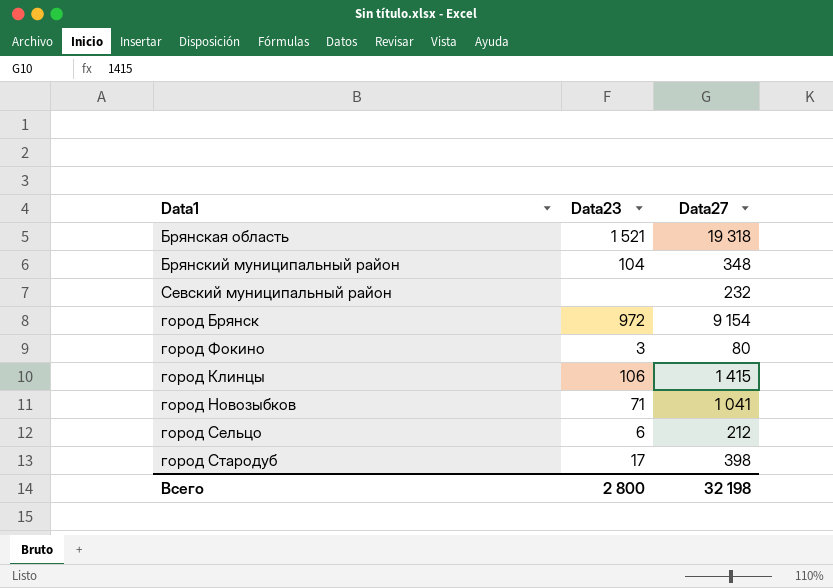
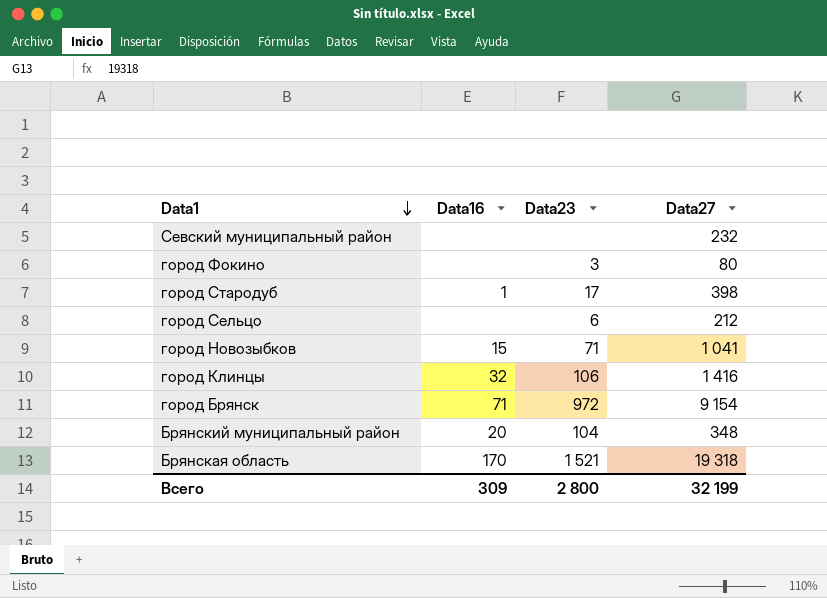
row order: none -> Data1 descending
column Data16 | position: none -> 2
город Клинцы | Data27: 1 415 -> 1 416
Всего | Data27: 32 198 -> 32 199

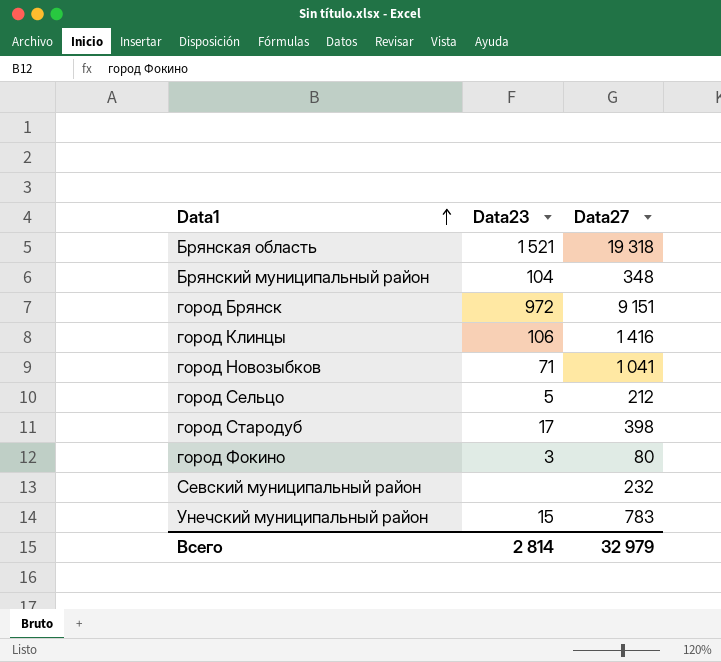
row order: Data1 descending -> Data1 ascending
column Data16 | position: 2 -> none
город Брянск | Data27: 9 154 -> 9 151
город Сельцо | Data23: 6 -> 5
row Унечский муниципальный район: none -> 15 | 783
Всего | Data23: 2 800 -> 2 814
Всего | Data27: 32 199 -> 32 979

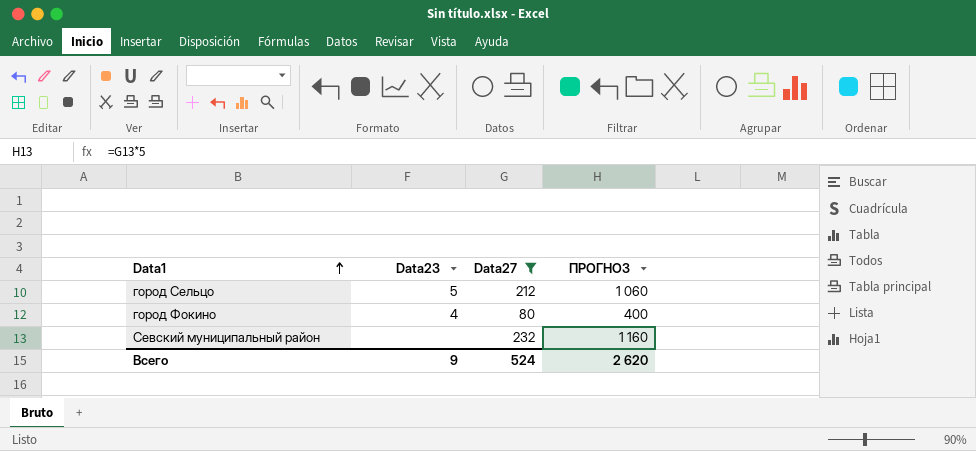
filter: none -> Data27 <= 232
column ПРОГНОЗ | formula: none -> [Data27] * 5
город Фокино | Data23: 3 -> 4
Всего | Data23: 2 814 -> 9
Всего | Data27: 32 979 -> 524

